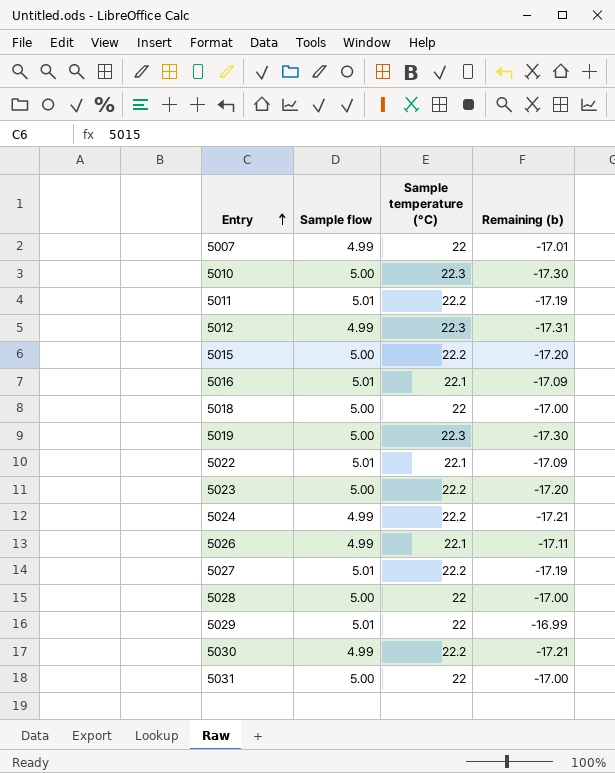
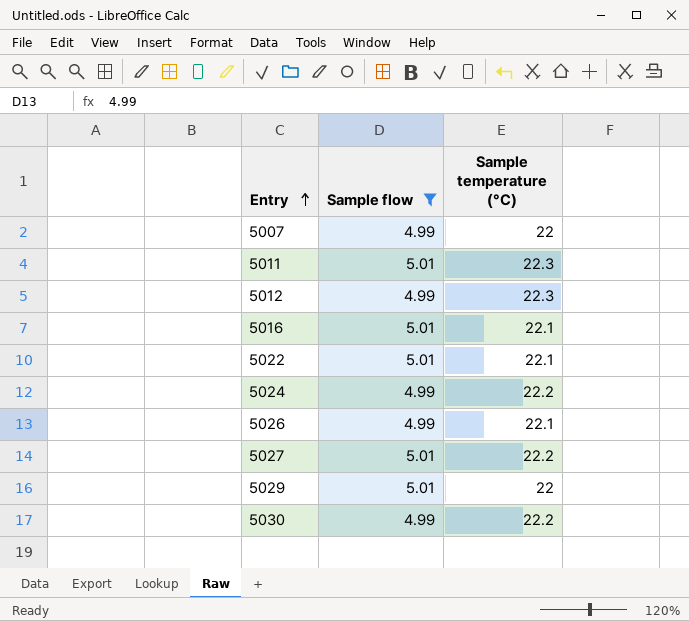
filter: none -> Sample flow != 5.00
column Remaining (b) | formula: [Sample flow] - [Sample temperature (°C)] -> none
5011 | Sample temperature (°C): 22.2 -> 22.3

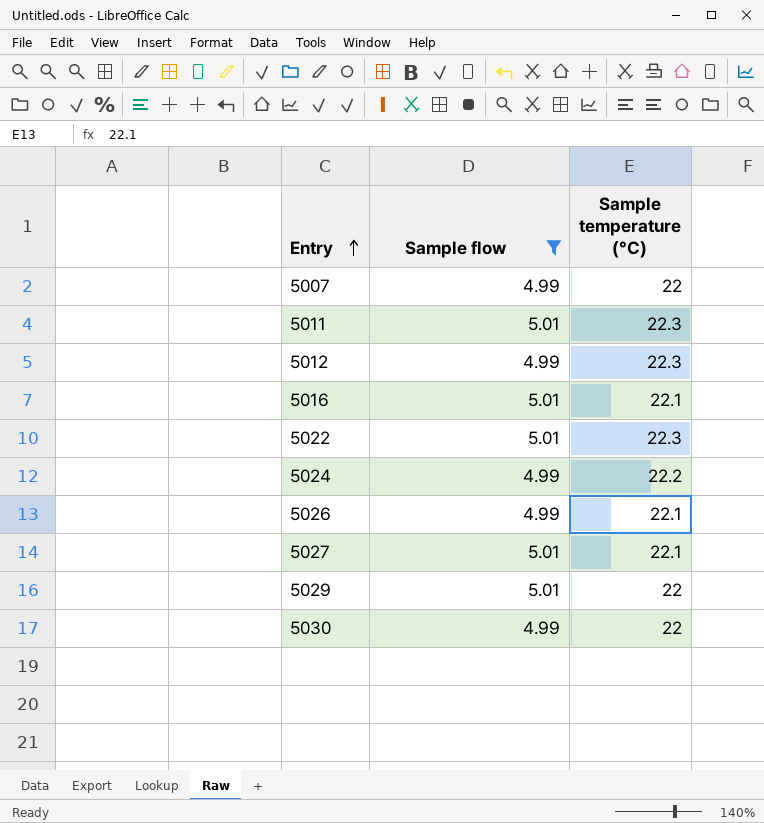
5022 | Sample temperature (°C): 22.1 -> 22.3
5027 | Sample temperature (°C): 22.2 -> 22.1
5030 | Sample temperature (°C): 22.2 -> 22

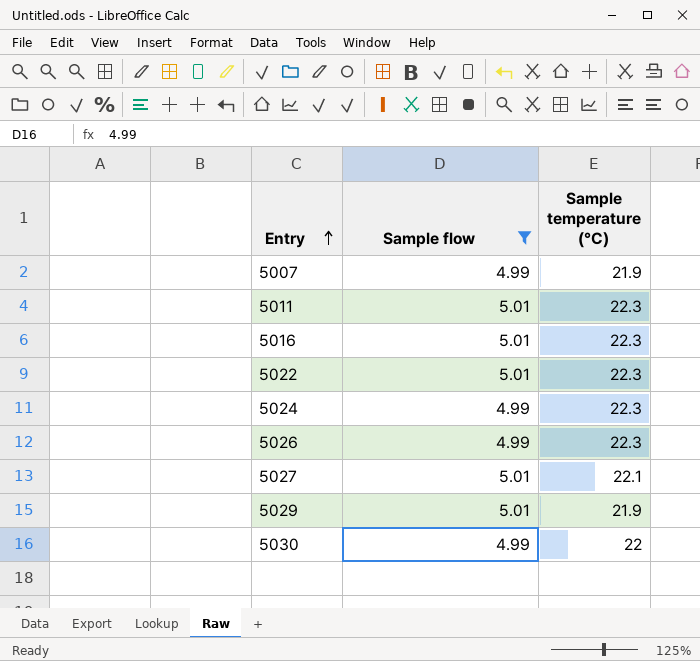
row 5012: 4.99 | 22.3 -> none
5007 | Sample temperature (°C): 22 -> 21.9
5016 | Sample temperature (°C): 22.1 -> 22.3
5024 | Sample temperature (°C): 22.2 -> 22.3
5026 | Sample temperature (°C): 22.1 -> 22.3
5029 | Sample temperature (°C): 22 -> 21.9

